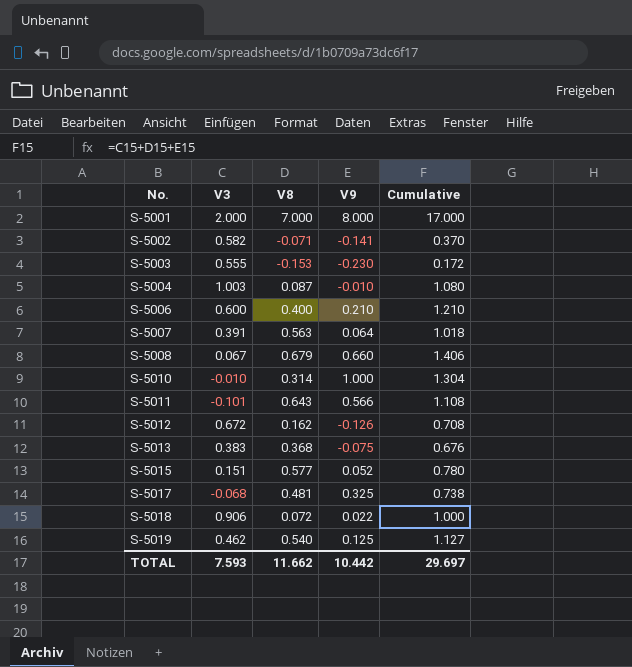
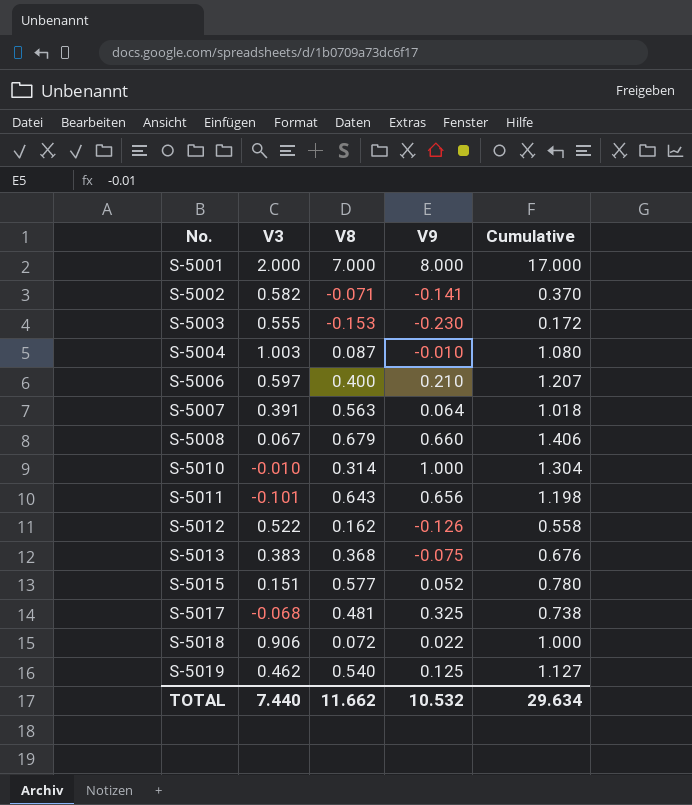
S-5006 | V3: 0.600 -> 0.597
S-5006 | Cumulative: 1.210 -> 1.207
S-5011 | V9: 0.566 -> 0.656
S-5011 | Cumulative: 1.108 -> 1.198
S-5012 | V3: 0.672 -> 0.522
S-5012 | Cumulative: 0.708 -> 0.558
TOTAL | V3: 7.593 -> 7.440
TOTAL | V9: 10.442 -> 10.532
TOTAL | Cumulative: 29.697 -> 29.634

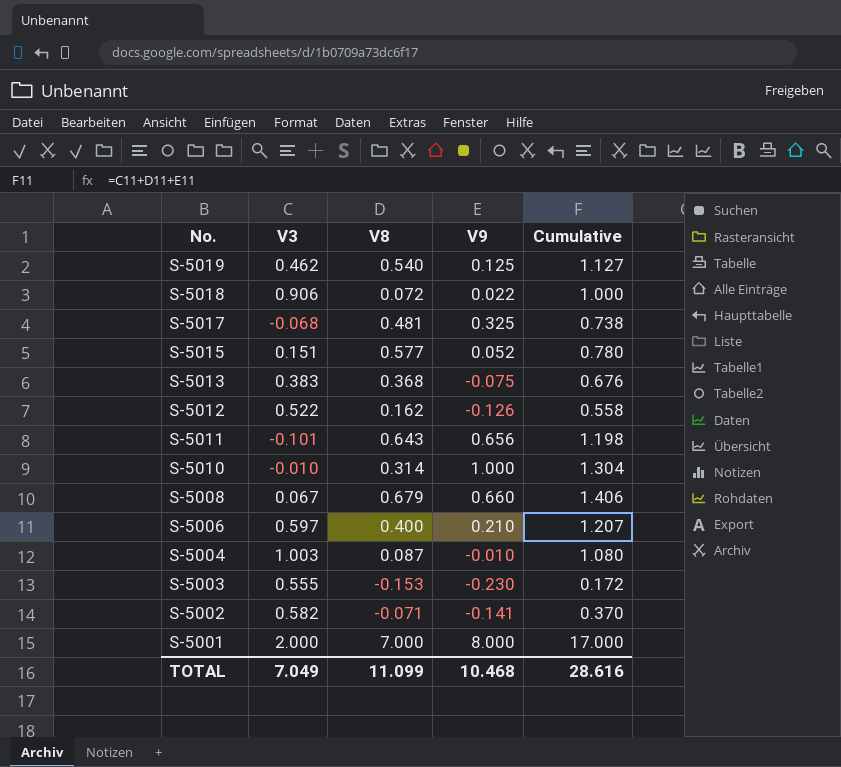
row order: No. ascending -> No. descending
row S-5007: 0.391 | 0.563 | 0.064 | 1.018 -> none
TOTAL | V3: 7.440 -> 7.049
TOTAL | V8: 11.662 -> 11.099
TOTAL | V9: 10.532 -> 10.468
TOTAL | Cumulative: 29.634 -> 28.616

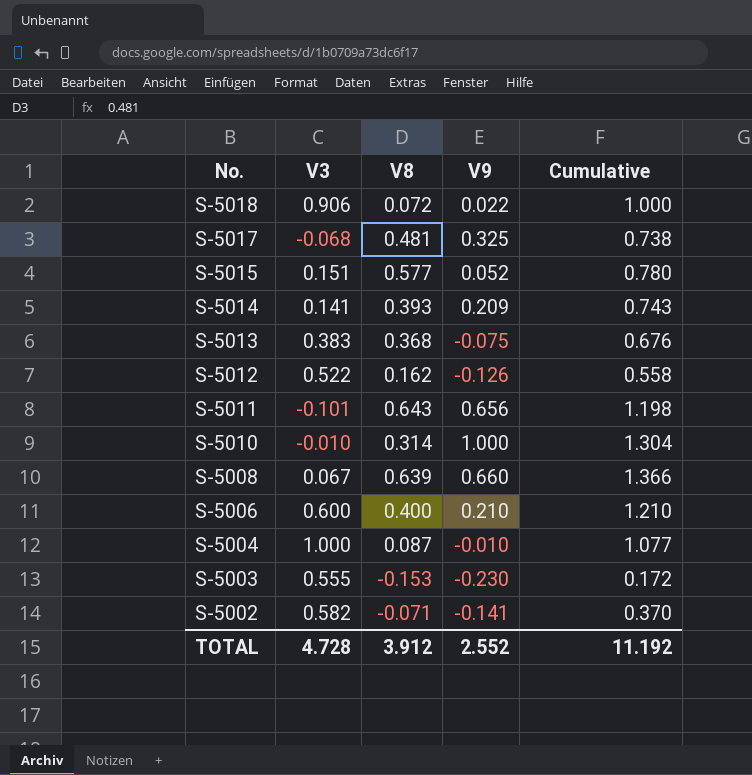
row S-5019: 0.462 | 0.540 | 0.125 | 1.127 -> none
row S-5001: 2.000 | 7.000 | 8.000 | 17.000 -> none
row S-5014: none -> 0.141 | 0.393 | 0.209 | 0.743
S-5008 | V8: 0.679 -> 0.639
S-5008 | Cumulative: 1.406 -> 1.366
S-5006 | V3: 0.597 -> 0.600
S-5006 | Cumulative: 1.207 -> 1.210
S-5004 | V3: 1.003 -> 1.000
S-5004 | Cumulative: 1.080 -> 1.077
TOTAL | V3: 7.049 -> 4.728
TOTAL | V8: 11.099 -> 3.912
TOTAL | V9: 10.468 -> 2.552
TOTAL | Cumulative: 28.616 -> 11.192

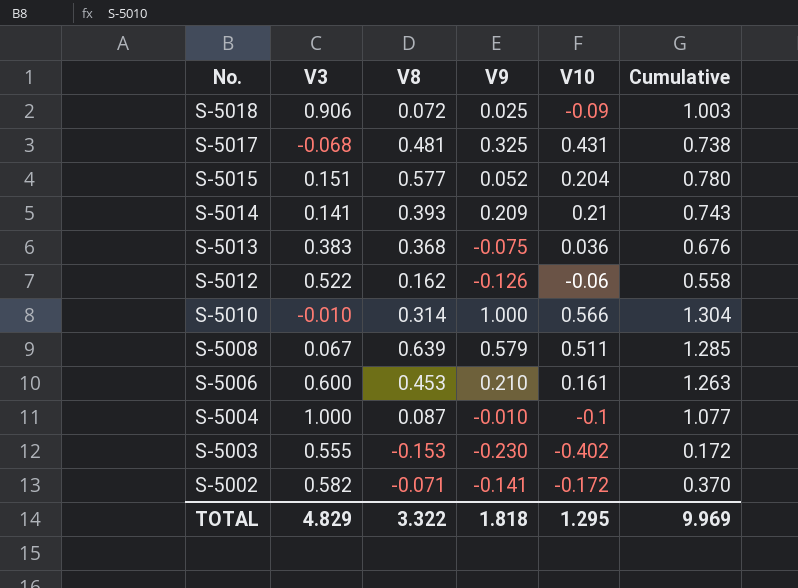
column V10 | position: none -> 5
row S-5011: -0.101 | 0.643 | 0.656 | 1.198 -> none
S-5018 | V9: 0.022 -> 0.025
S-5018 | Cumulative: 1.000 -> 1.003
S-5008 | V9: 0.660 -> 0.579
S-5008 | Cumulative: 1.366 -> 1.285
S-5006 | V8: 0.400 -> 0.453
S-5006 | Cumulative: 1.210 -> 1.263
TOTAL | V3: 4.728 -> 4.829
TOTAL | V8: 3.912 -> 3.322
TOTAL | V9: 2.552 -> 1.818
TOTAL | Cumulative: 11.192 -> 9.969

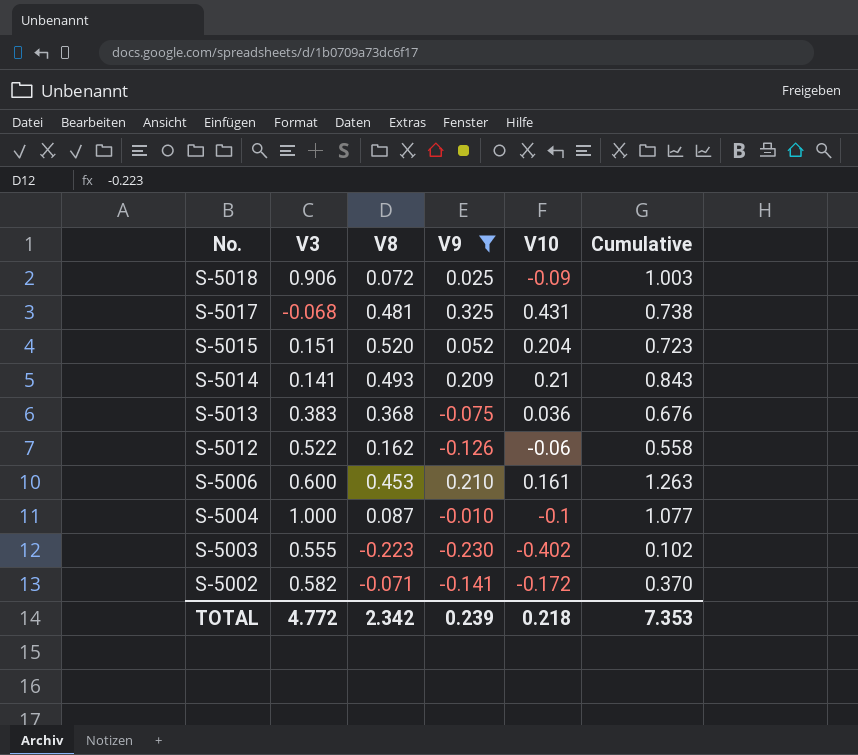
filter: none -> V9 <= 0.325
S-5015 | V8: 0.577 -> 0.520
S-5015 | Cumulative: 0.780 -> 0.723
S-5014 | V8: 0.393 -> 0.493
S-5014 | Cumulative: 0.743 -> 0.843
S-5003 | V8: -0.153 -> -0.223
S-5003 | Cumulative: 0.172 -> 0.102
TOTAL | V3: 4.829 -> 4.772
TOTAL | V8: 3.322 -> 2.342
TOTAL | V9: 1.818 -> 0.239
TOTAL | V10: 1.295 -> 0.218
TOTAL | Cumulative: 9.969 -> 7.353

